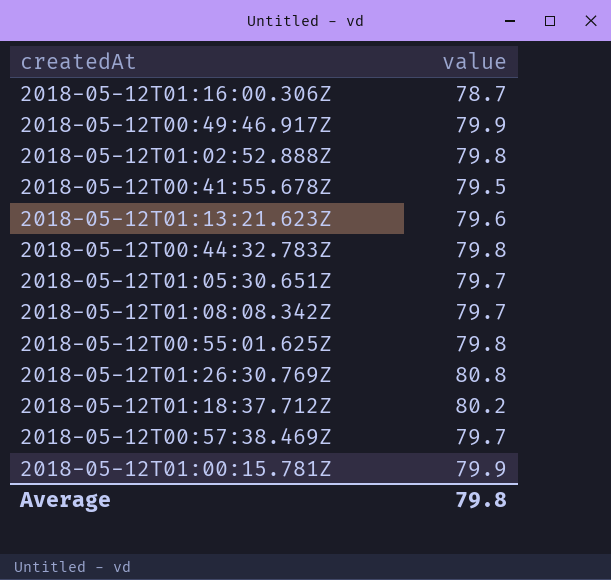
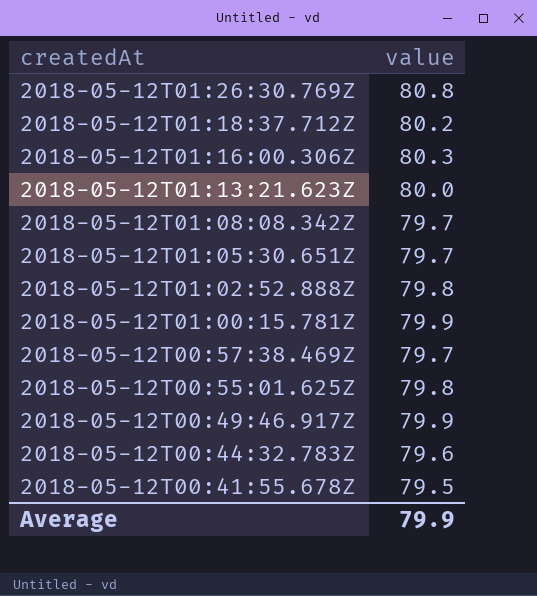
row order: none -> createdAt descending
2018-05-12T01:16:00.306Z | value: 78.7 -> 80.3
2018-05-12T01:13:21.623Z | value: 79.6 -> 80.0
2018-05-12T00:44:32.783Z | value: 79.8 -> 79.6
Average | value: 79.8 -> 79.9

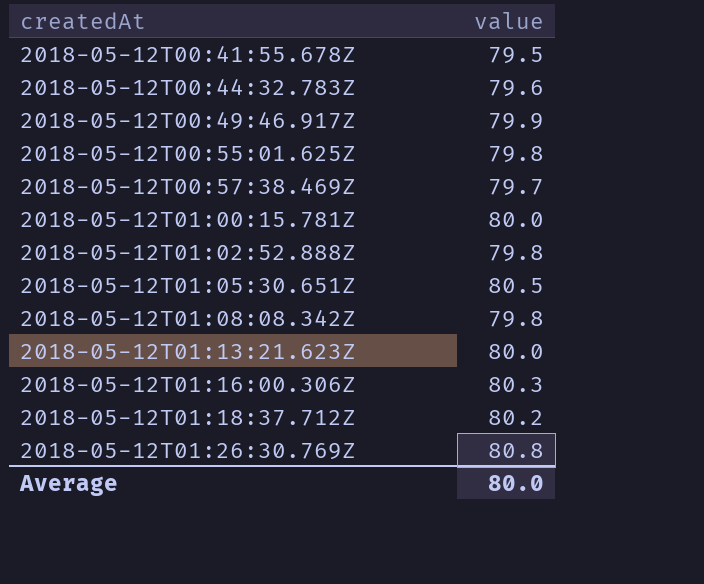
row order: createdAt descending -> createdAt ascending
2018-05-12T01:00:15.781Z | value: 79.9 -> 80.0
2018-05-12T01:05:30.651Z | value: 79.7 -> 80.5
2018-05-12T01:08:08.342Z | value: 79.7 -> 79.8
Average | value: 79.9 -> 80.0

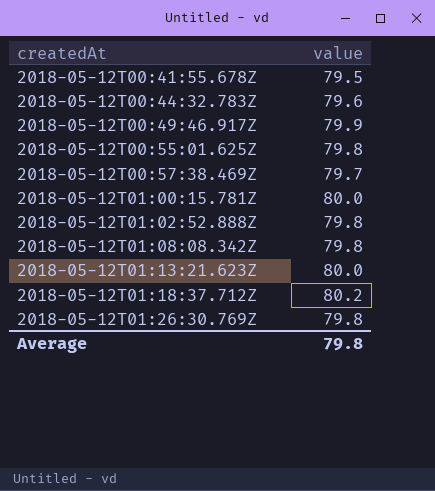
row 2018-05-12T01:05:30.651Z: 80.5 -> none
row 2018-05-12T01:16:00.306Z: 80.3 -> none
2018-05-12T01:26:30.769Z | value: 80.8 -> 79.8
Average | value: 80.0 -> 79.8

